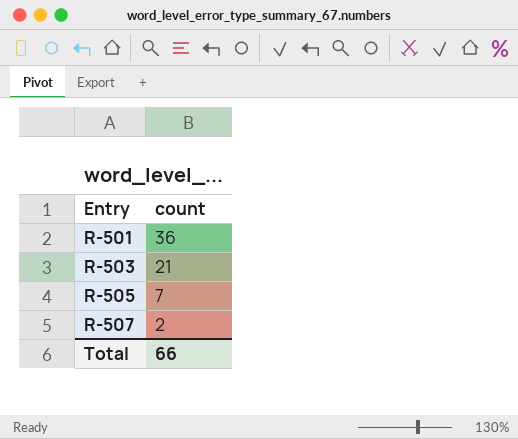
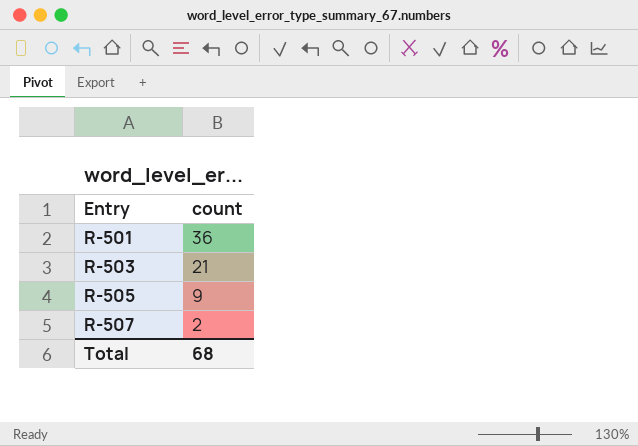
R-505 | count: 7 -> 9
Total | count: 66 -> 68

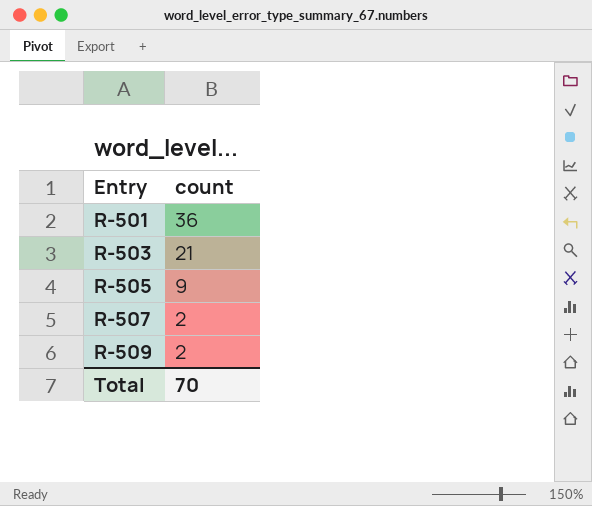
row R-509: none -> 2
Total | count: 68 -> 70

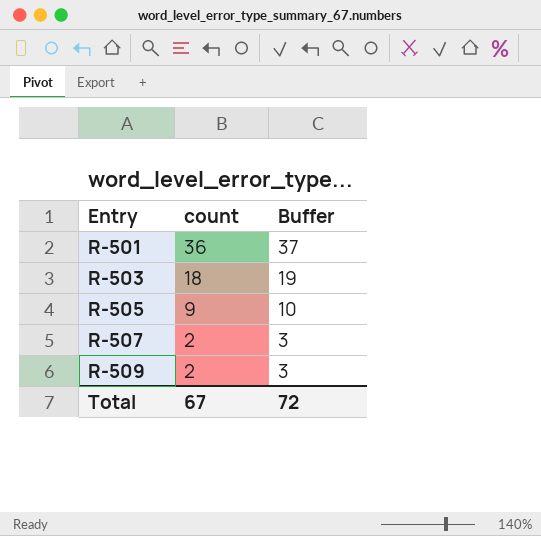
column Buffer | formula: none -> [count] + 1
R-503 | count: 21 -> 18
Total | count: 70 -> 67

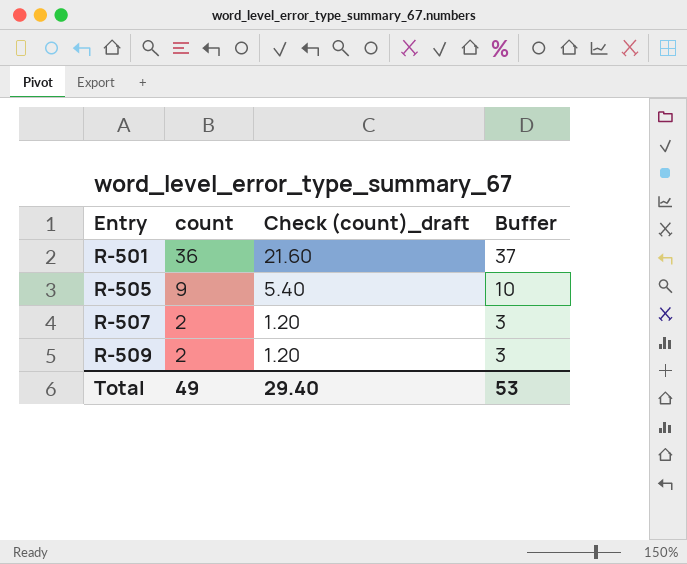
column Check (count)_draft | formula: none -> [count] * 0.6
row R-503: 18 | 19 -> none
Total | count: 67 -> 49
Total | Buffer: 72 -> 53

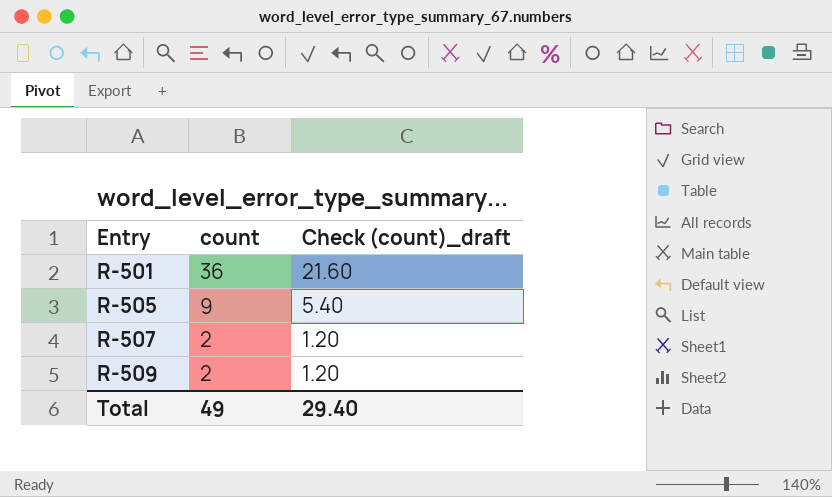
column Buffer | formula: [count] + 1 -> none

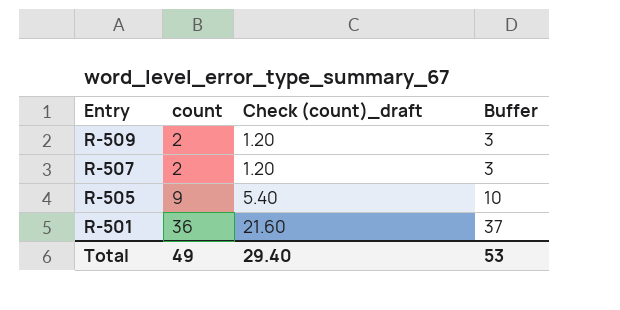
row order: Entry ascending -> Entry descending
column Buffer | formula: none -> [count] + 1

